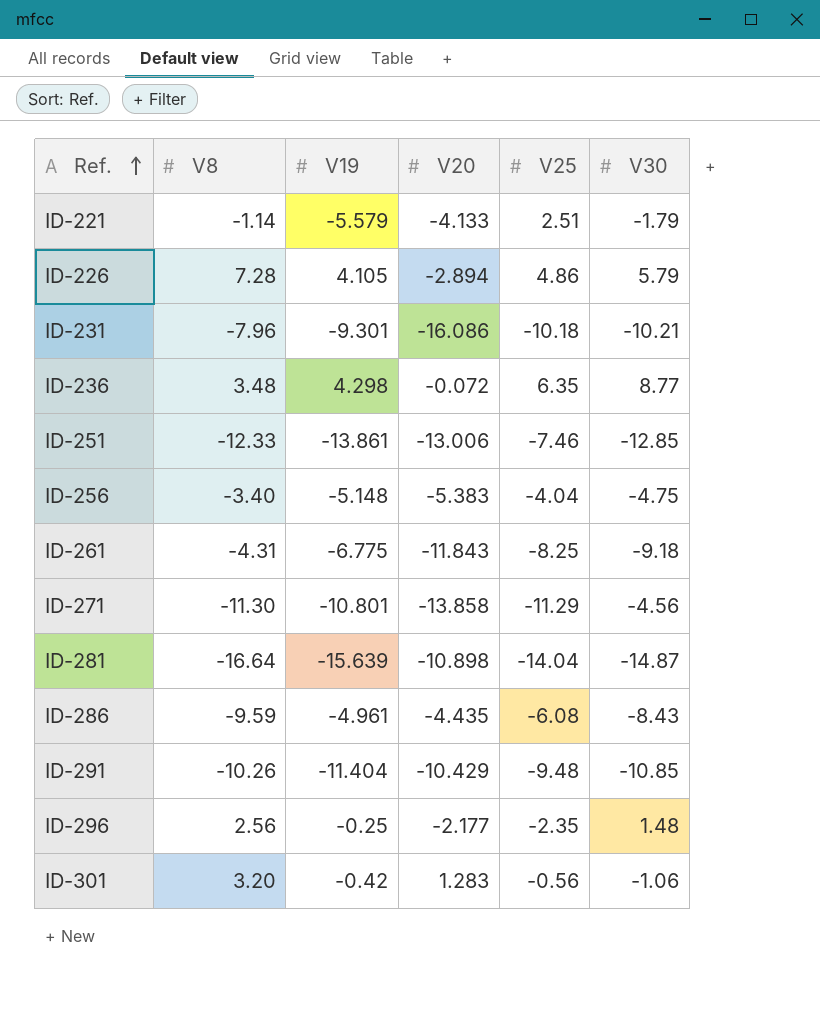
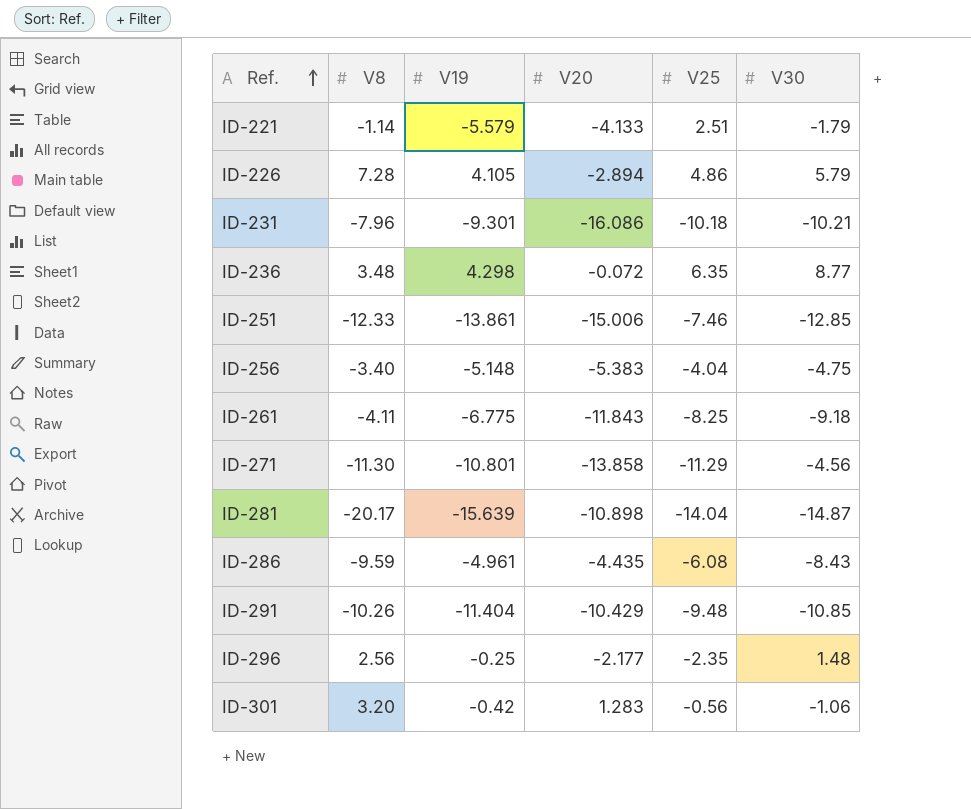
ID-251 | V20: -13.006 -> -15.006
ID-261 | V8: -4.31 -> -4.11
ID-281 | V8: -16.64 -> -20.17

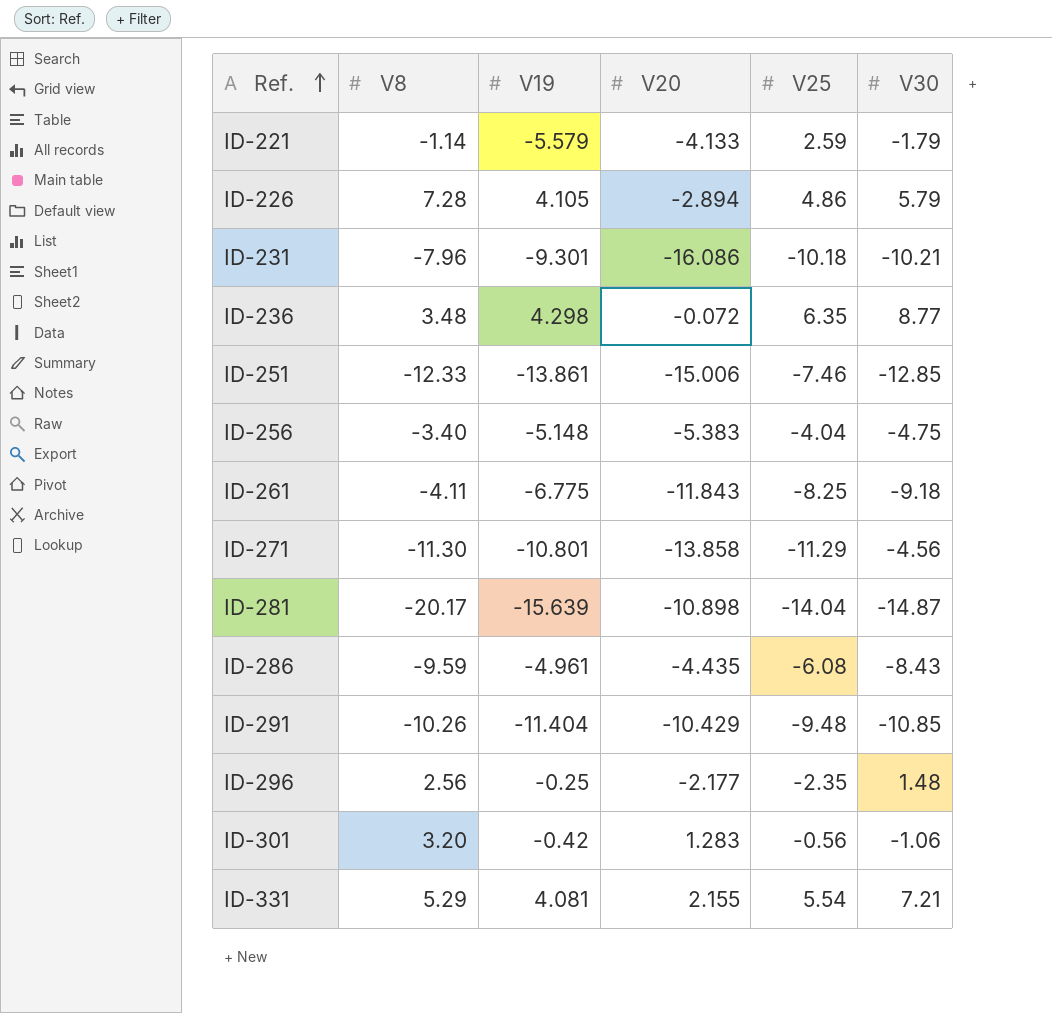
ID-221 | V25: 2.51 -> 2.59
row ID-331: none -> 5.29 | 4.081 | 2.155 | 5.54 | 7.21

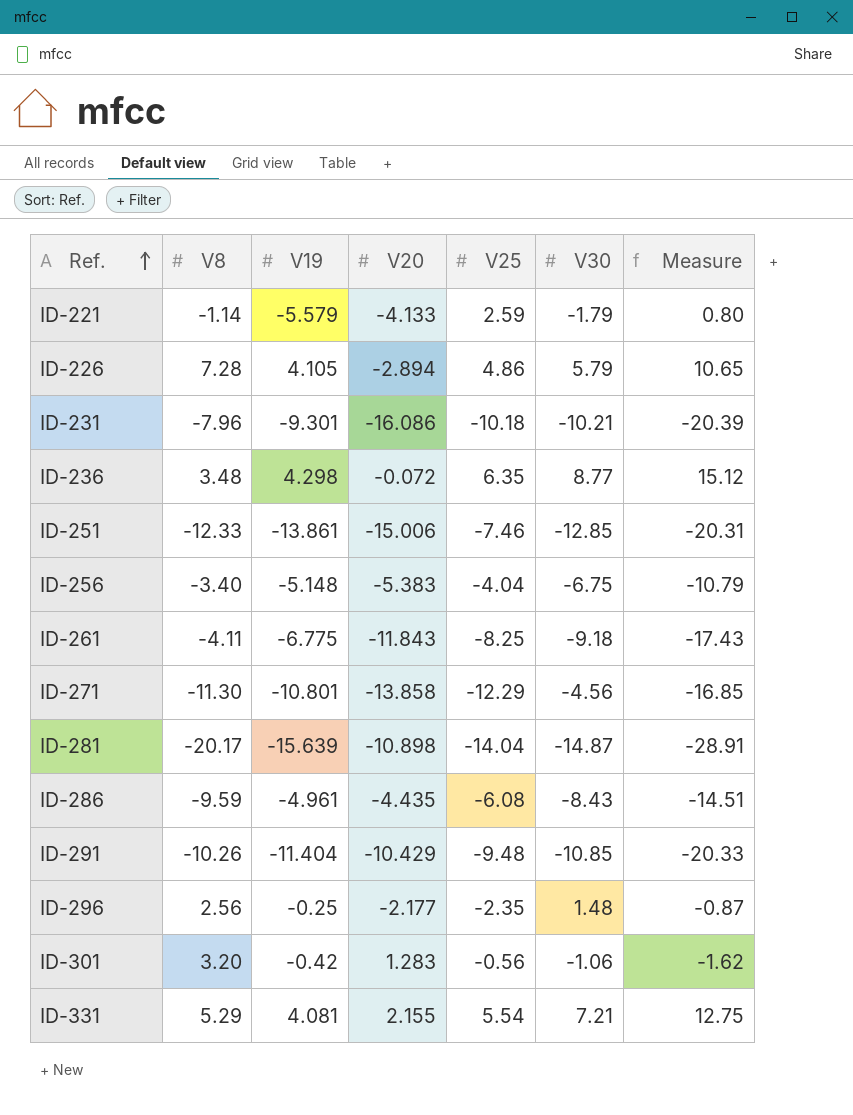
column Measure | formula: none -> [V25] + [V30]
ID-256 | V30: -4.75 -> -6.75
ID-271 | V25: -11.29 -> -12.29

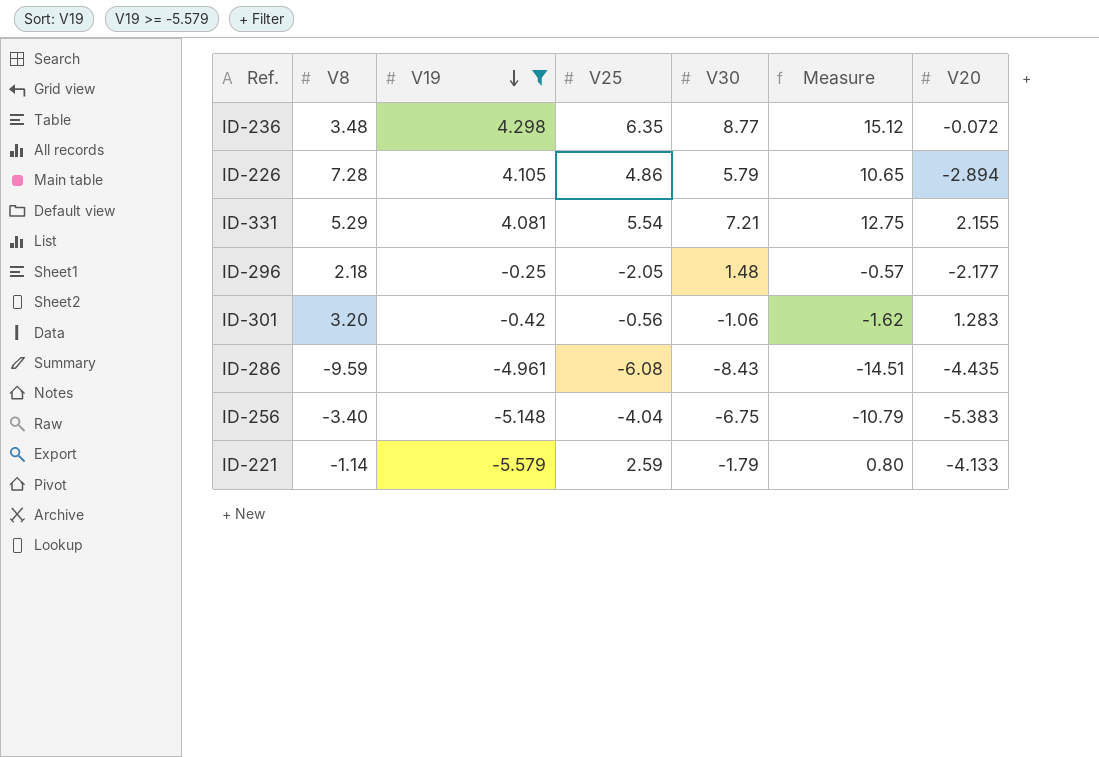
filter: none -> V19 >= -5.579
row order: Ref. ascending -> V19 descending
column V20 | position: 4 -> 7
ID-296 | V8: 2.56 -> 2.18
ID-296 | V25: -2.35 -> -2.05
ID-296 | Measure: -0.87 -> -0.57

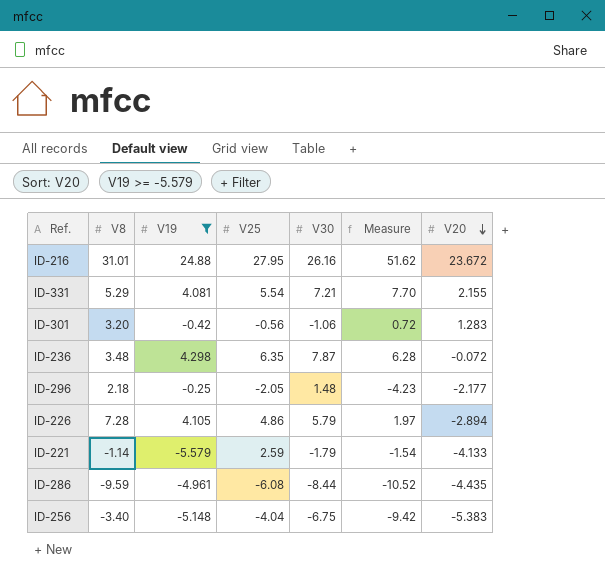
row order: V19 descending -> V20 descending
column Measure | formula: [V25] + [V30] -> [V25] + [V20]
row ID-216: none -> 31.01 | 24.88 | 27.95 | 26.16 | 51.62 | 23.672
ID-236 | V30: 8.77 -> 7.87
ID-286 | V30: -8.43 -> -8.44

